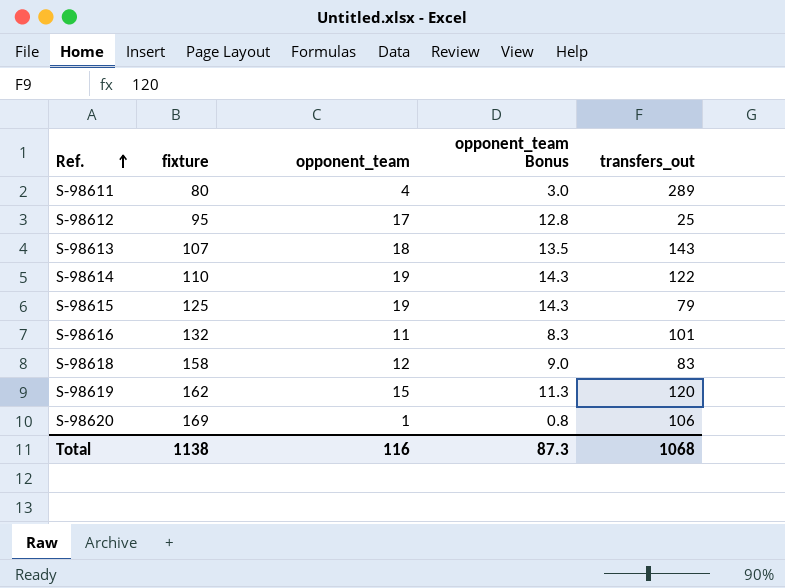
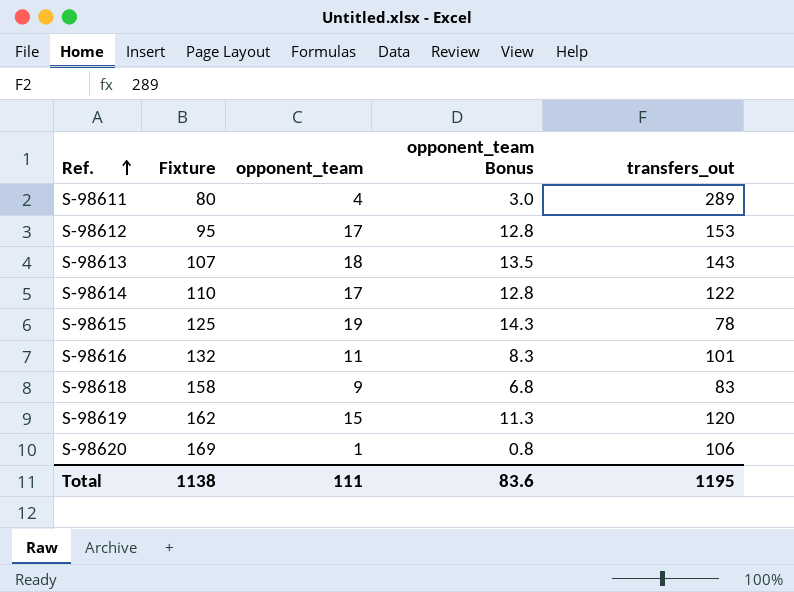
column name: fixture -> Fixture
S-98612 | transfers_out: 25 -> 153
S-98614 | opponent_team: 19 -> 17
S-98614 | opponent_team Bonus: 14.3 -> 12.8
S-98615 | transfers_out: 79 -> 78
S-98618 | opponent_team: 12 -> 9
S-98618 | opponent_team Bonus: 9.0 -> 6.8
Total | opponent_team: 116 -> 111
Total | opponent_team Bonus: 87.3 -> 83.6
Total | transfers_out: 1068 -> 1195

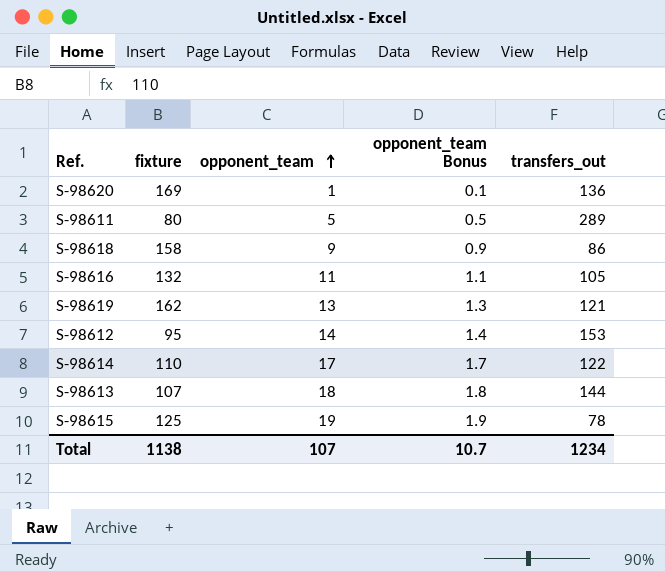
row order: Ref. ascending -> opponent_team ascending
column name: Fixture -> fixture
column opponent_team Bonus | formula: [opponent_team] * 0.75 -> [opponent_team] * 0.1
S-98620 | transfers_out: 106 -> 136
S-98611 | opponent_team: 4 -> 5
S-98618 | transfers_out: 83 -> 86
S-98616 | transfers_out: 101 -> 105
S-98619 | opponent_team: 15 -> 13
S-98619 | transfers_out: 120 -> 121
S-98612 | opponent_team: 17 -> 14
S-98613 | transfers_out: 143 -> 144
Total | opponent_team: 111 -> 107
Total | opponent_team Bonus: 83.6 -> 10.7
Total | transfers_out: 1195 -> 1234

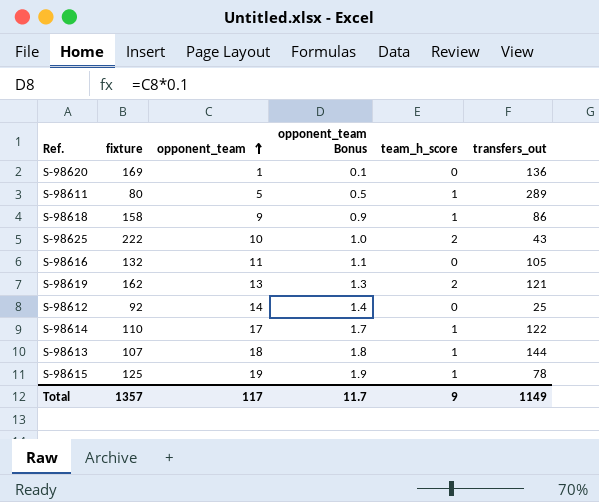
column team_h_score | position: none -> 5
row S-98625: none -> 222 | 10 | 1.0 | 2 | 43
S-98612 | fixture: 95 -> 92
S-98612 | transfers_out: 153 -> 25
Total | fixture: 1138 -> 1357
Total | opponent_team: 107 -> 117
Total | opponent_team Bonus: 10.7 -> 11.7
Total | transfers_out: 1234 -> 1149

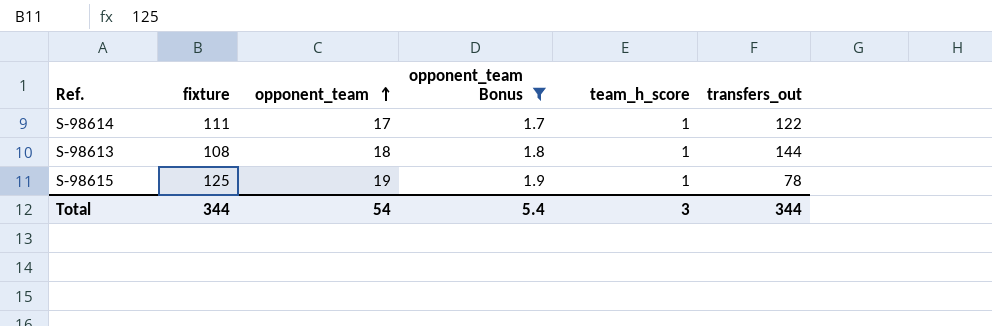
filter: none -> opponent_team Bonus >= 1.7
S-98614 | fixture: 110 -> 111
S-98613 | fixture: 107 -> 108
Total | fixture: 1357 -> 344
Total | opponent_team: 117 -> 54
Total | opponent_team Bonus: 11.7 -> 5.4
Total | team_h_score: 9 -> 3
Total | transfers_out: 1149 -> 344

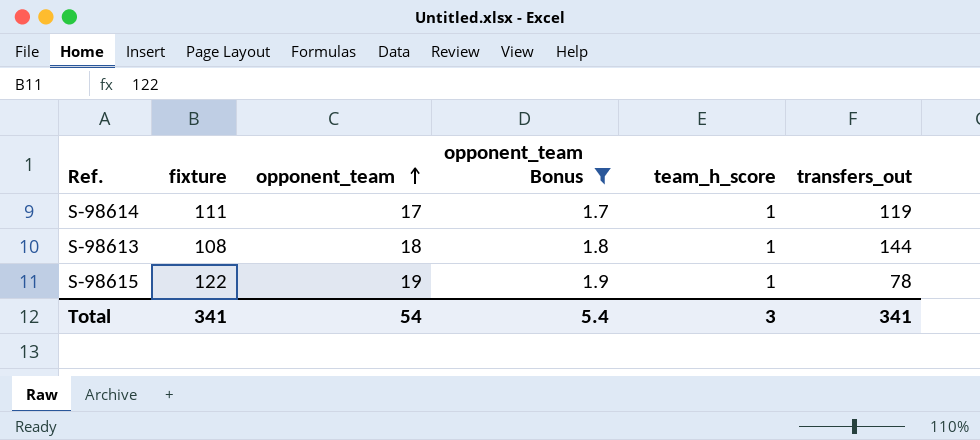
S-98614 | transfers_out: 122 -> 119
S-98615 | fixture: 125 -> 122
Total | fixture: 344 -> 341
Total | transfers_out: 344 -> 341

